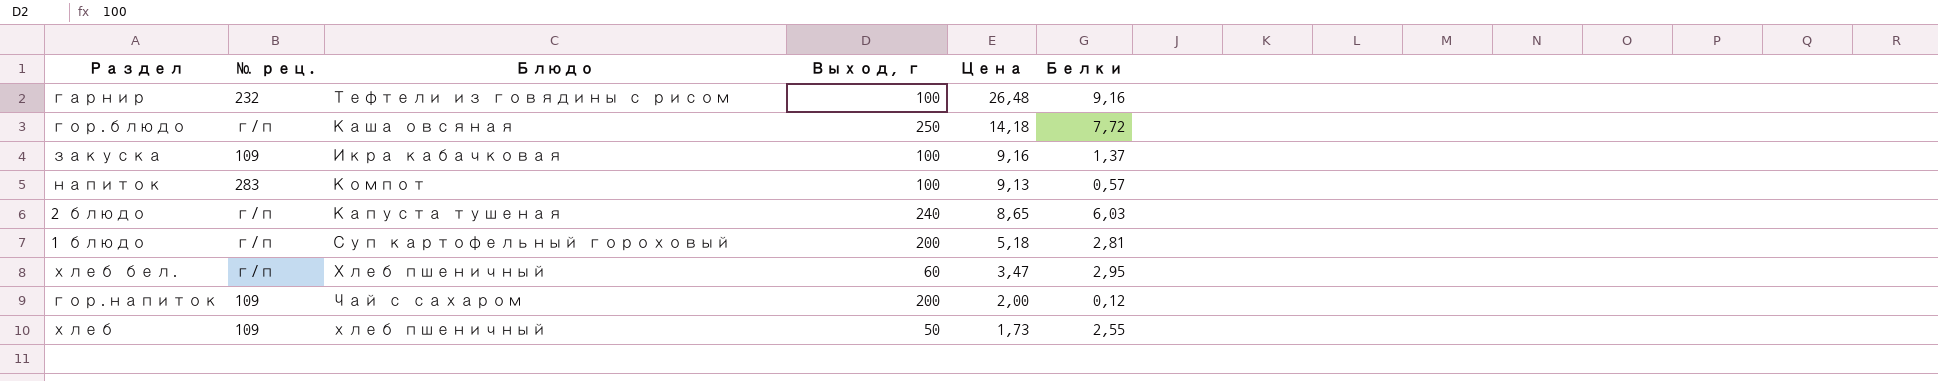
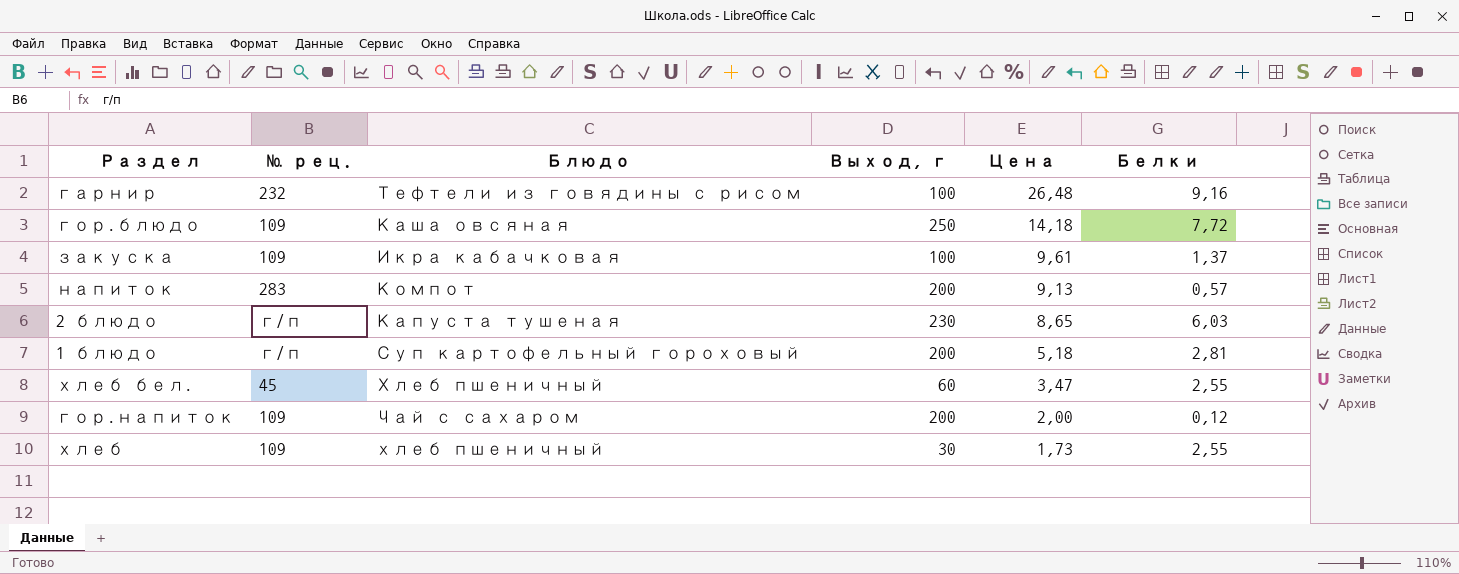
гор.блюдо | № рец.: г/п -> 109
закуска | Цена: 9,16 -> 9,61
напиток | Выход, г: 100 -> 200
2 блюдо | Выход, г: 240 -> 230
хлеб бел. | № рец.: г/п -> 45
хлеб бел. | Белки: 2,95 -> 2,55
хлеб | Выход, г: 50 -> 30

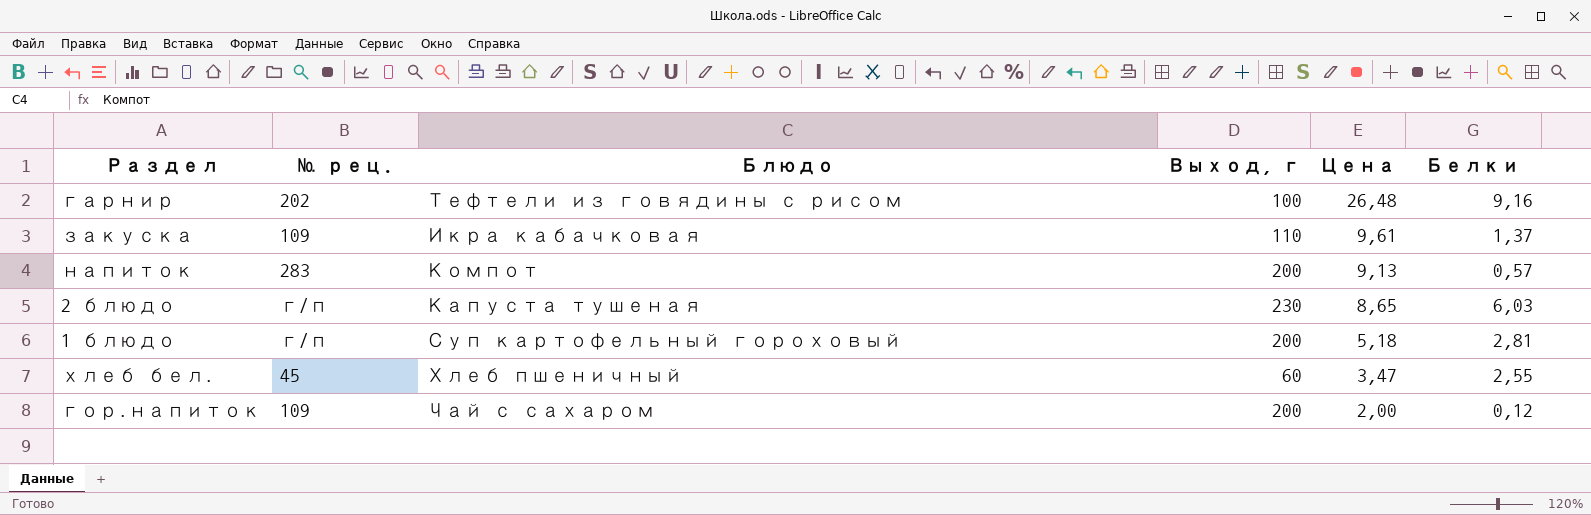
row гор.блюдо: 109 | Каша овсяная | 250 | 14,18 | 7,72 -> none
row хлеб: 109 | хлеб пшеничный | 30 | 1,73 | 2,55 -> none
гарнир | № рец.: 232 -> 202
закуска | Выход, г: 100 -> 110

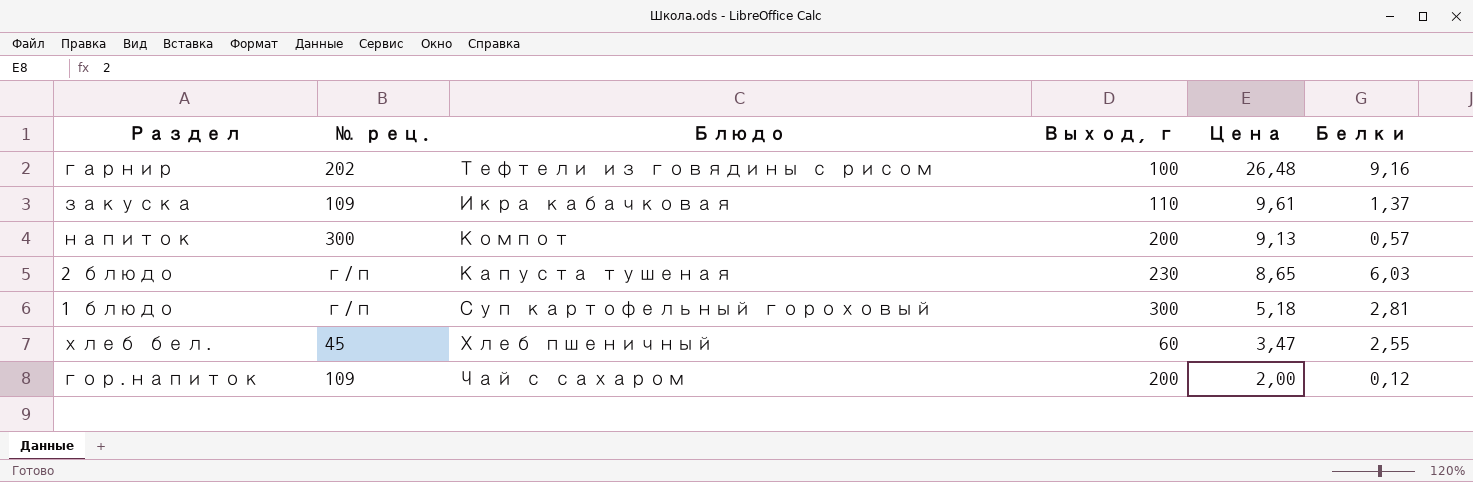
напиток | № рец.: 283 -> 300
1 блюдо | Выход, г: 200 -> 300

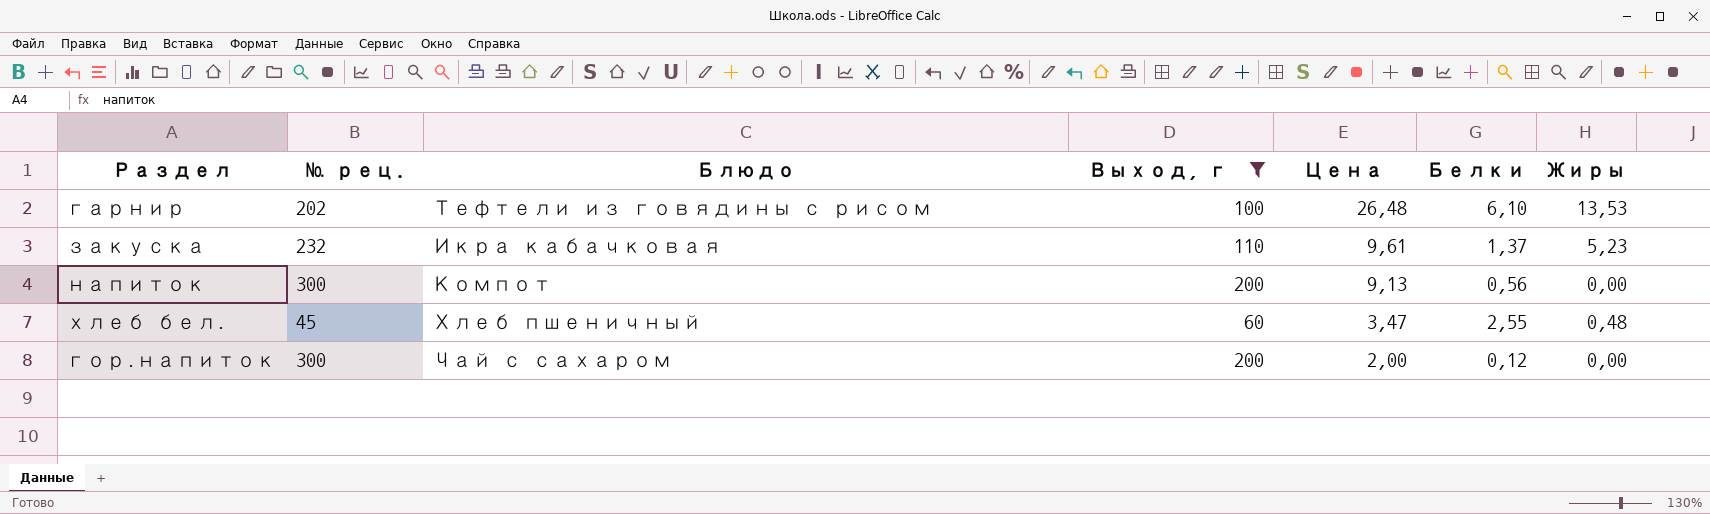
filter: none -> Выход, г <= 200
column Жиры | position: none -> 7
гарнир | Белки: 9,16 -> 6,10
закуска | № рец.: 109 -> 232
напиток | Белки: 0,57 -> 0,56
гор.напиток | № рец.: 109 -> 300

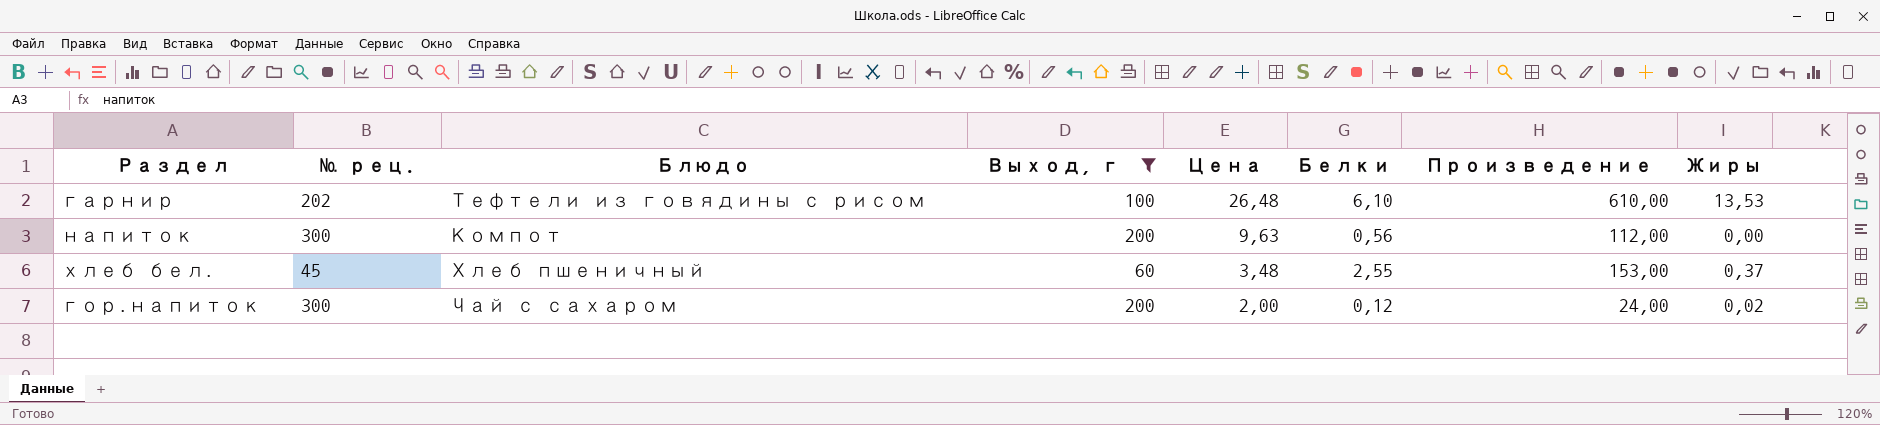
column Произведение | formula: none -> [Выход, г] * [Белки]
row закуска: 232 | Икра кабачковая | 110 | 9,61 | 1,37 | 5,23 -> none
напиток | Цена: 9,13 -> 9,63
хлеб бел. | Цена: 3,47 -> 3,48
хлеб бел. | Жиры: 0,48 -> 0,37
гор.напиток | Жиры: 0,00 -> 0,02

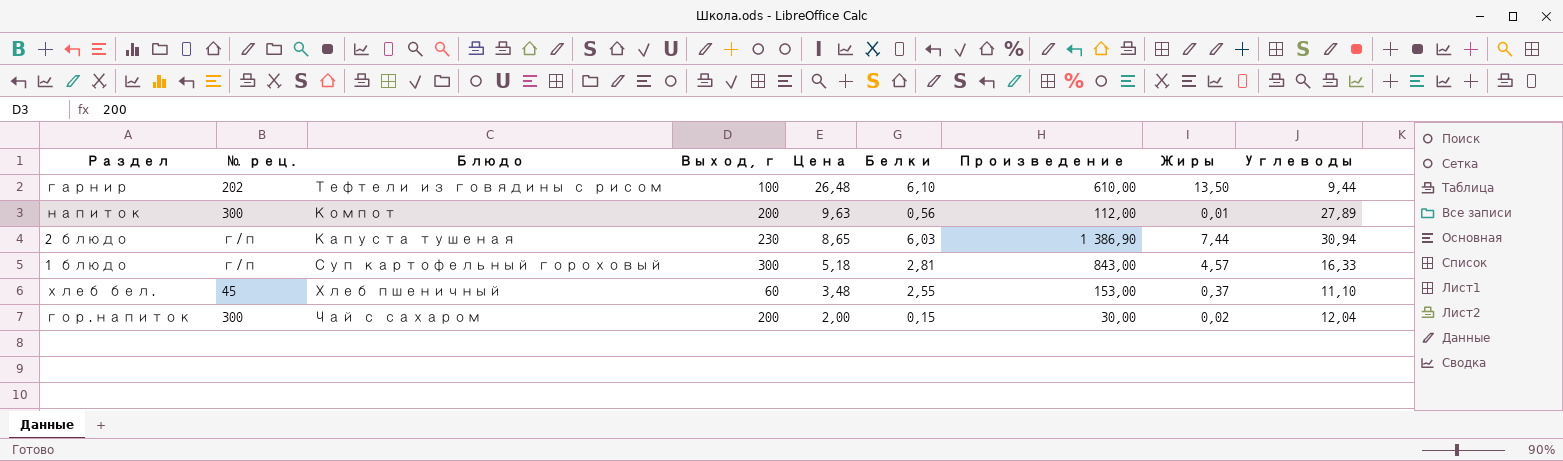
filter: Выход, г <= 200 -> none
column Углеводы | position: none -> 9
гарнир | Жиры: 13,53 -> 13,50
напиток | Жиры: 0,00 -> 0,01
гор.напиток | Белки: 0,12 -> 0,15
гор.напиток | Произведение: 24,00 -> 30,00

